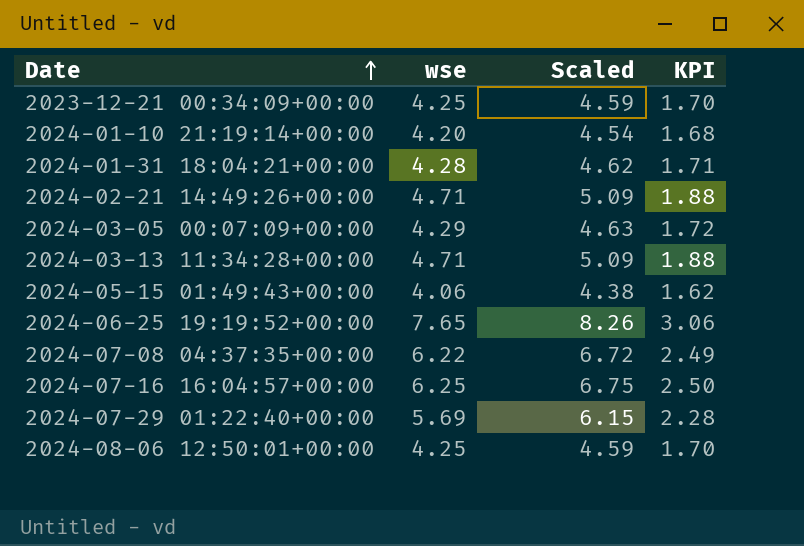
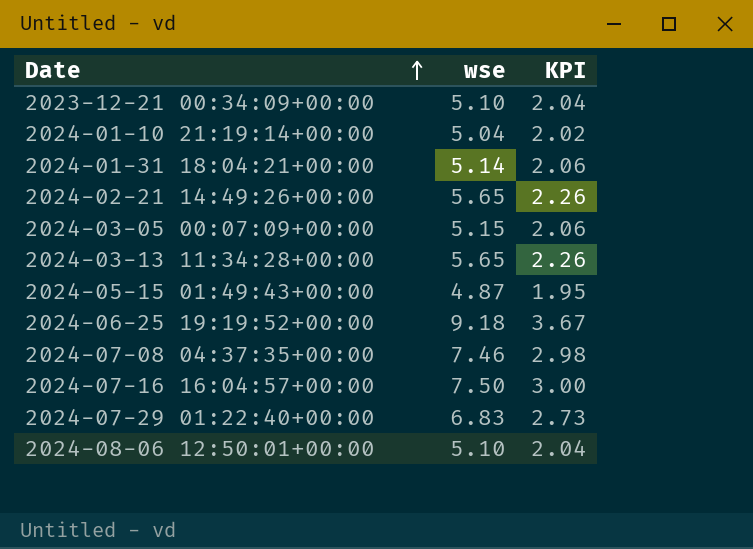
column Scaled | formula: [wse] * 1.08 -> none
2023-12-21 00:34:09+00:00 | wse: 4.25 -> 5.10
2023-12-21 00:34:09+00:00 | KPI: 1.70 -> 2.04
2024-01-10 21:19:14+00:00 | wse: 4.20 -> 5.04
2024-01-10 21:19:14+00:00 | KPI: 1.68 -> 2.02
2024-01-31 18:04:21+00:00 | wse: 4.28 -> 5.14
2024-01-31 18:04:21+00:00 | KPI: 1.71 -> 2.06
2024-02-21 14:49:26+00:00 | wse: 4.71 -> 5.65
2024-02-21 14:49:26+00:00 | KPI: 1.88 -> 2.26
2024-03-05 00:07:09+00:00 | wse: 4.29 -> 5.15
2024-03-05 00:07:09+00:00 | KPI: 1.72 -> 2.06
2024-03-13 11:34:28+00:00 | wse: 4.71 -> 5.65
2024-03-13 11:34:28+00:00 | KPI: 1.88 -> 2.26
2024-05-15 01:49:43+00:00 | wse: 4.06 -> 4.87
2024-05-15 01:49:43+00:00 | KPI: 1.62 -> 1.95
2024-06-25 19:19:52+00:00 | wse: 7.65 -> 9.18
2024-06-25 19:19:52+00:00 | KPI: 3.06 -> 3.67
2024-07-08 04:37:35+00:00 | wse: 6.22 -> 7.46
2024-07-08 04:37:35+00:00 | KPI: 2.49 -> 2.98
2024-07-16 16:04:57+00:00 | wse: 6.25 -> 7.50
2024-07-16 16:04:57+00:00 | KPI: 2.50 -> 3.00
2024-07-29 01:22:40+00:00 | wse: 5.69 -> 6.83
2024-07-29 01:22:40+00:00 | KPI: 2.28 -> 2.73
2024-08-06 12:50:01+00:00 | wse: 4.25 -> 5.10
2024-08-06 12:50:01+00:00 | KPI: 1.70 -> 2.04

